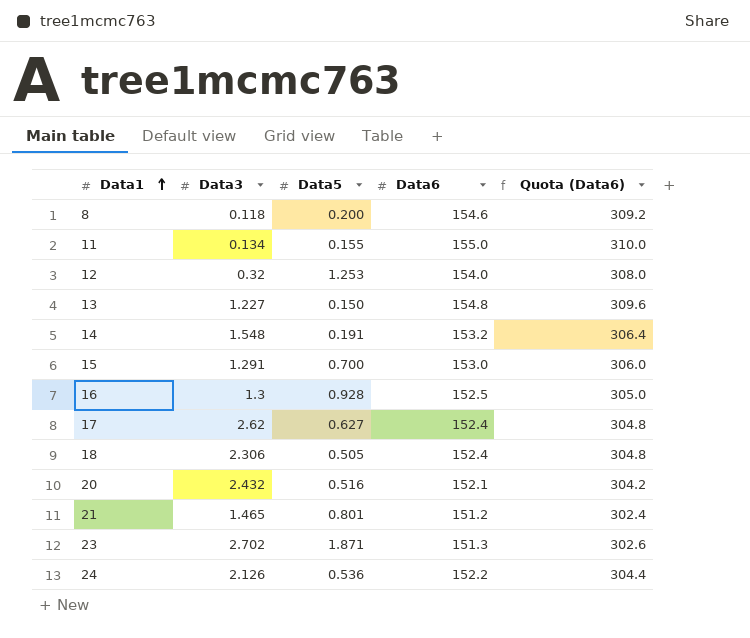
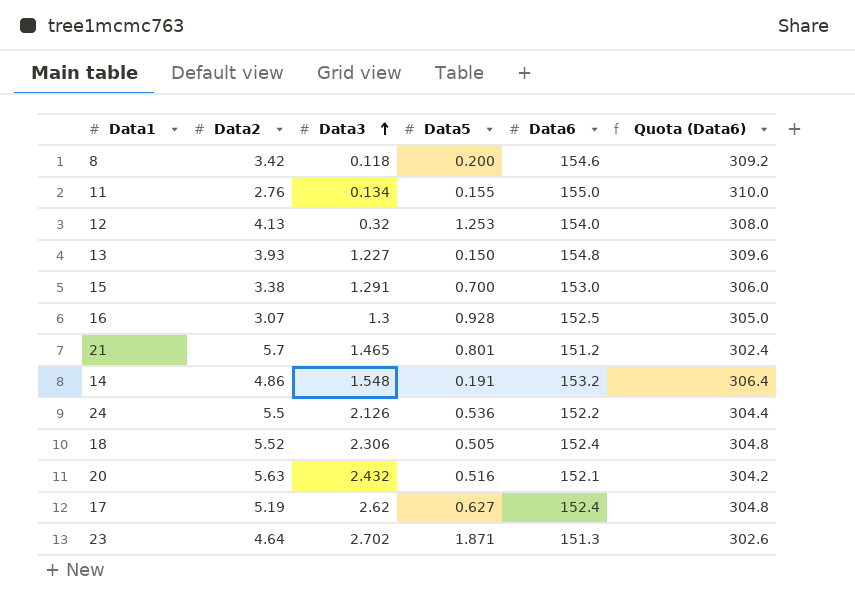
row order: Data1 ascending -> Data3 ascending
column Data2 | position: none -> 2

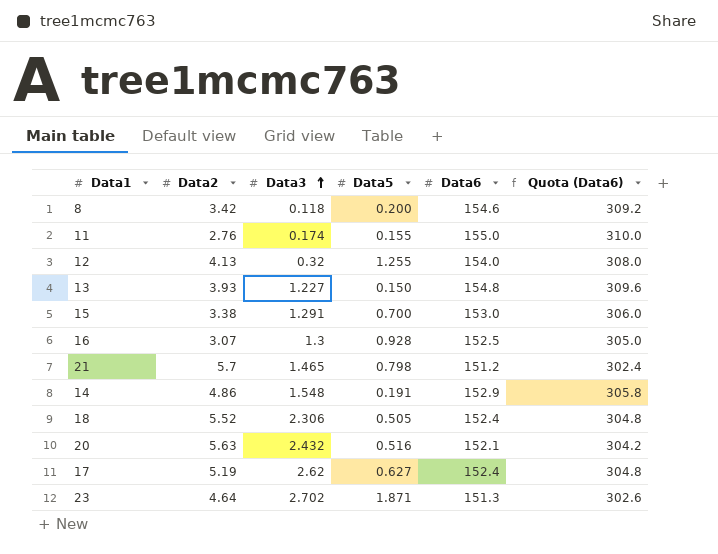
row 24: 5.5 | 2.126 | 0.536 | 152.2 | 304.4 -> none
11 | Data3: 0.134 -> 0.174
12 | Data5: 1.253 -> 1.255
21 | Data5: 0.801 -> 0.798
14 | Data6: 153.2 -> 152.9
14 | Quota (Data6): 306.4 -> 305.8

